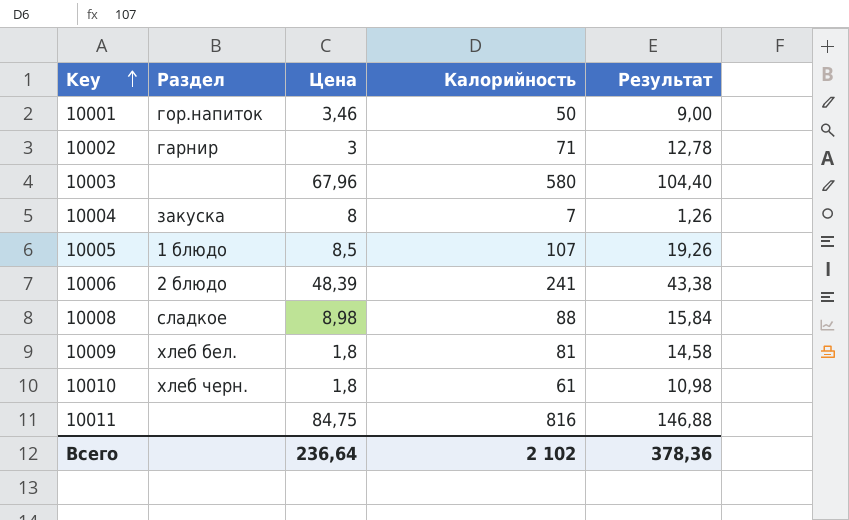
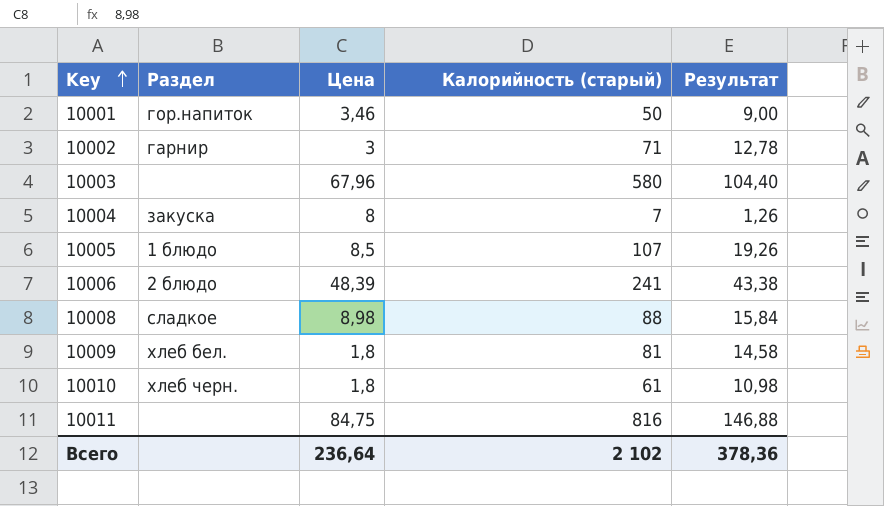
column name: Калорийность -> Калорийность (старый)

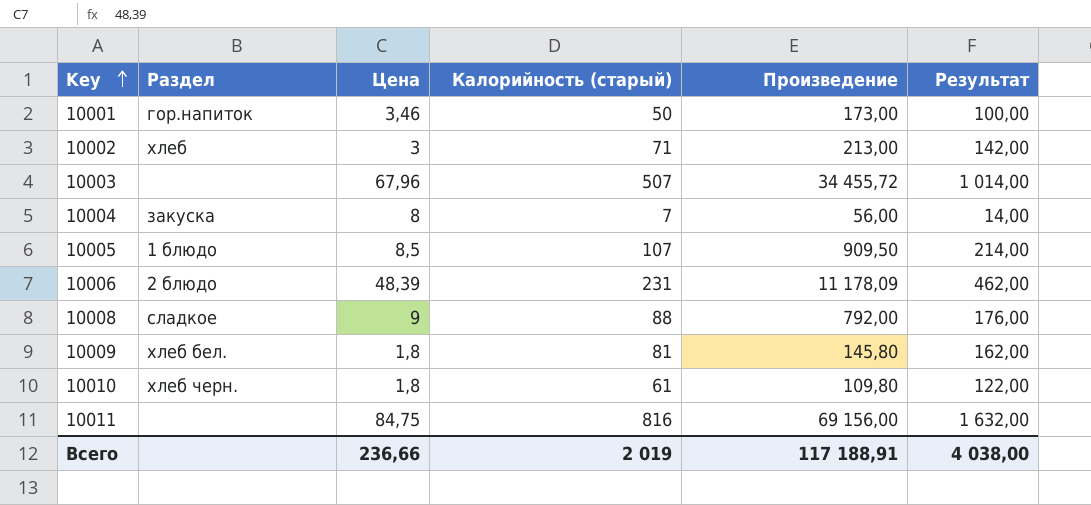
column Произведение | formula: none -> [Цена] * [Калорийность (старый)]
column Результат | formula: [Калорийность (старый)] * 0,18 -> [Калорийность (старый)] * 2
10002 | Раздел: гарнир -> хлеб
10003 | Калорийность (старый): 580 -> 507
10006 | Калорийность (старый): 241 -> 231
10008 | Цена: 8,98 -> 9
Всего | Цена: 236,64 -> 236,66
Всего | Калорийность (старый): 2 102 -> 2 019
Всего | Результат: 378,36 -> 4 038,00

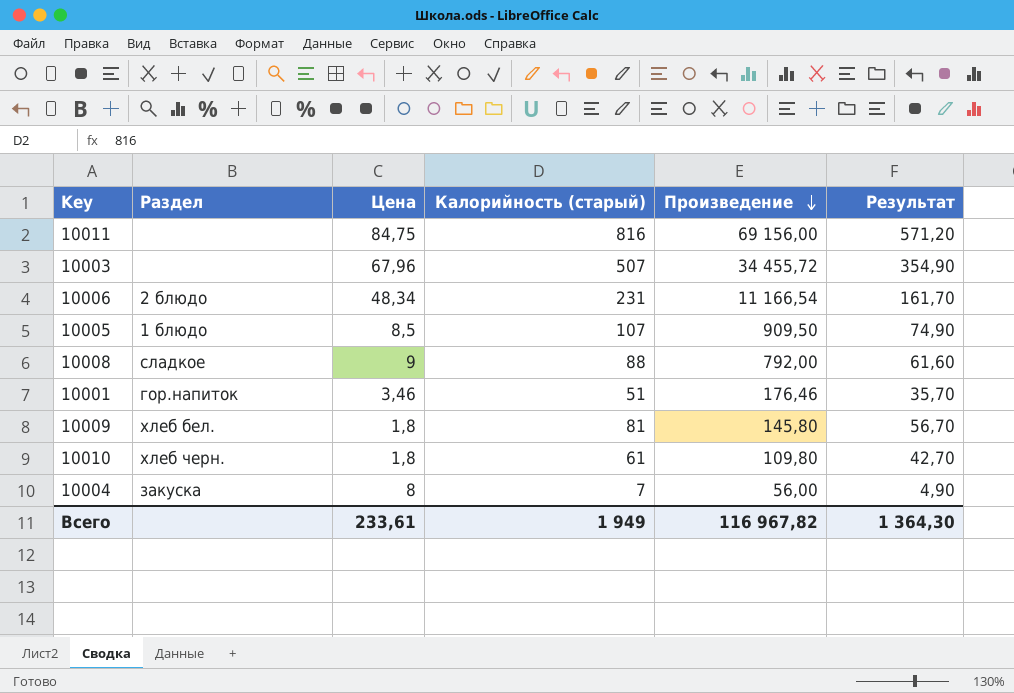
row order: Key ascending -> Произведение descending
column Результат | formula: [Калорийность (старый)] * 2 -> [Калорийность (старый)] * 0,7
row 10002: хлеб | 3 | 71 | 213,00 | 142,00 -> none
10006 | Цена: 48,39 -> 48,34
10006 | Произведение: 11 178,09 -> 11 166,54
10001 | Калорийность (старый): 50 -> 51
10001 | Произведение: 173,00 -> 176,46
Всего | Цена: 236,66 -> 233,61
Всего | Калорийность (старый): 2 019 -> 1 949
Всего | Произведение: 117 188,91 -> 116 967,82
Всего | Результат: 4 038,00 -> 1 364,30

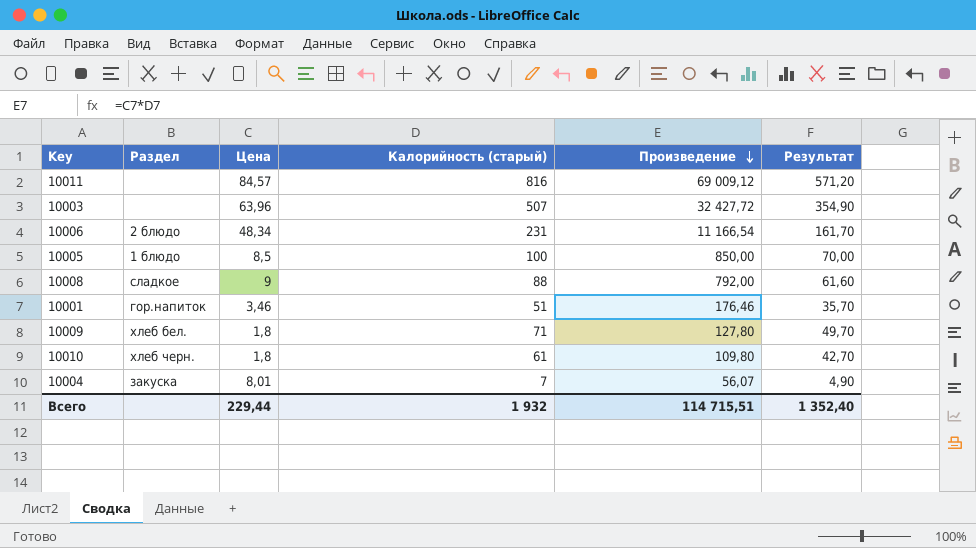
10011 | Цена: 84,75 -> 84,57
10011 | Произведение: 69 156,00 -> 69 009,12
10003 | Цена: 67,96 -> 63,96
10003 | Произведение: 34 455,72 -> 32 427,72
10005 | Калорийность (старый): 107 -> 100
10005 | Произведение: 909,50 -> 850,00
10005 | Результат: 74,90 -> 70,00
10009 | Калорийность (старый): 81 -> 71
10009 | Произведение: 145,80 -> 127,80
10009 | Результат: 56,70 -> 49,70
10004 | Цена: 8 -> 8,01
10004 | Произведение: 56,00 -> 56,07
Всего | Цена: 233,61 -> 229,44
Всего | Калорийность (старый): 1 949 -> 1 932
Всего | Произведение: 116 967,82 -> 114 715,51
Всего | Результат: 1 364,30 -> 1 352,40

